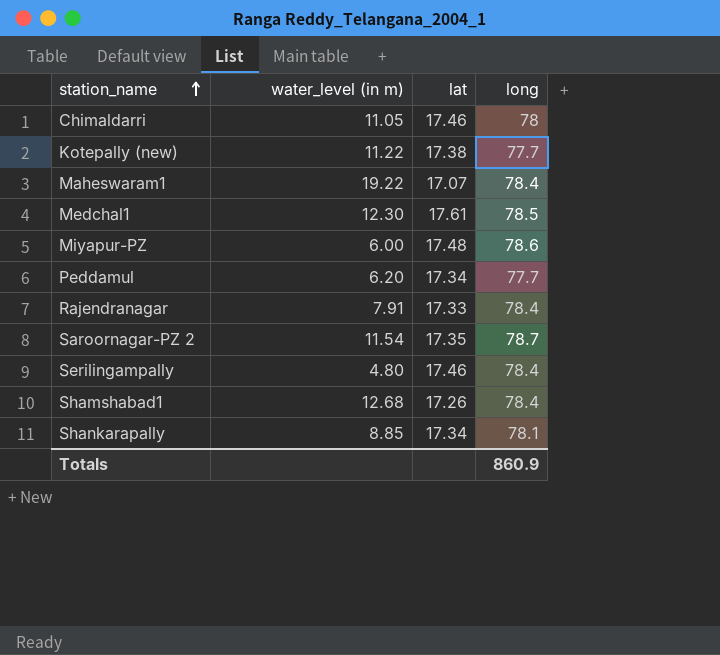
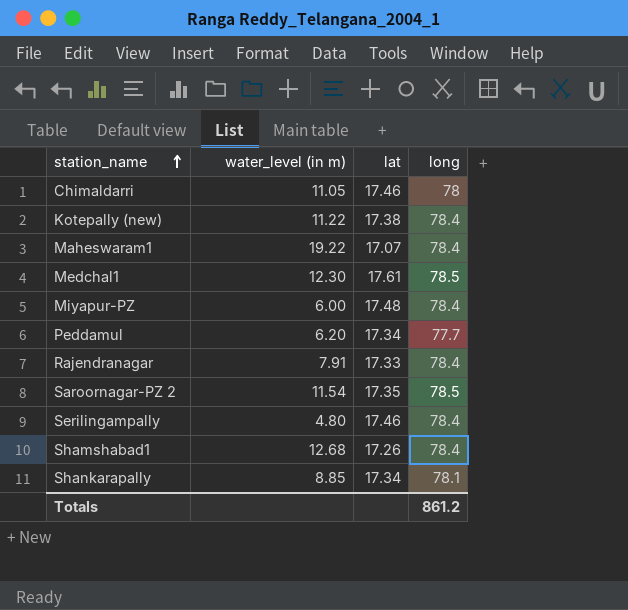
Kotepally (new) | long: 77.7 -> 78.4
Miyapur-PZ | long: 78.6 -> 78.4
Saroornagar-PZ 2 | long: 78.7 -> 78.5
Totals | long: 860.9 -> 861.2

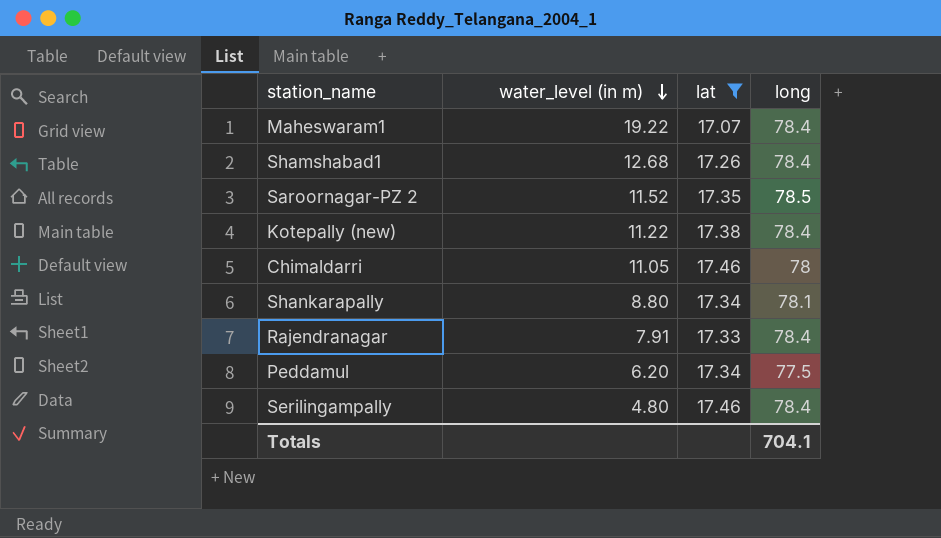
filter: none -> lat <= 17.46
row order: station_name ascending -> water_level (in m) descending
Saroornagar-PZ 2 | water_level (in m): 11.54 -> 11.52
Shankarapally | water_level (in m): 8.85 -> 8.80
Peddamul | long: 77.7 -> 77.5
Totals | long: 861.2 -> 704.1

